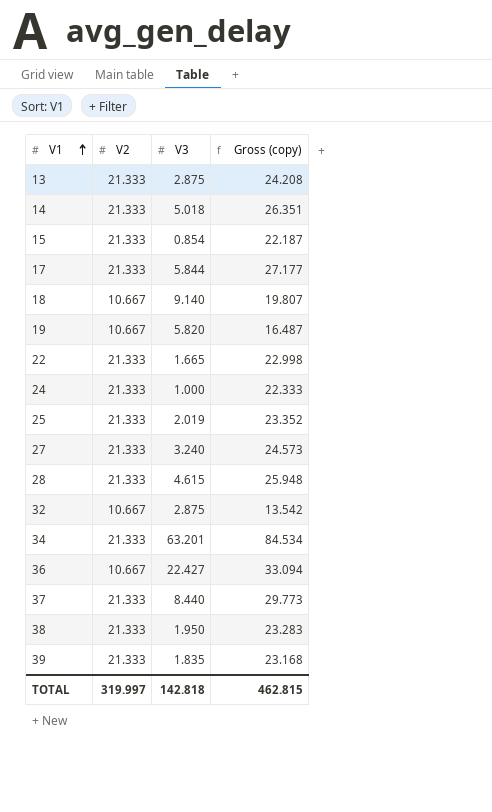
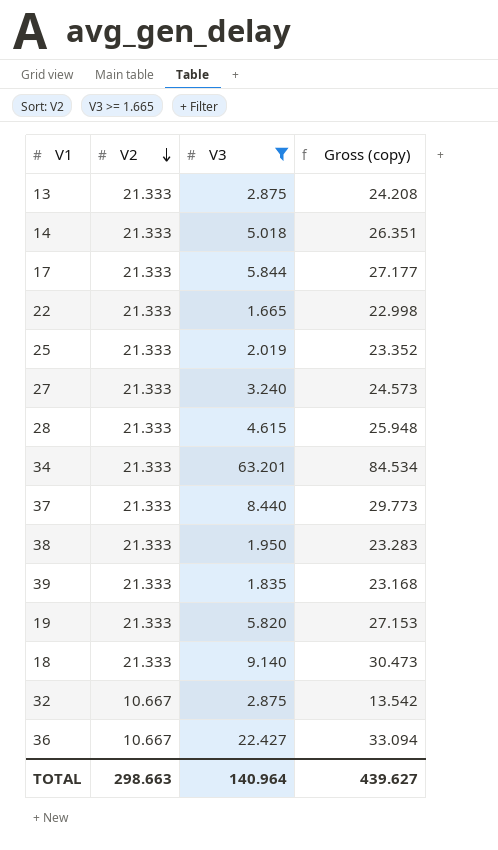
filter: none -> V3 >= 1.665
row order: V1 ascending -> V2 descending
19 | V2: 10.667 -> 21.333
19 | Gross (copy): 16.487 -> 27.153
18 | V2: 10.667 -> 21.333
18 | Gross (copy): 19.807 -> 30.473
TOTAL | V2: 319.997 -> 298.663
TOTAL | V3: 142.818 -> 140.964
TOTAL | Gross (copy): 462.815 -> 439.627

